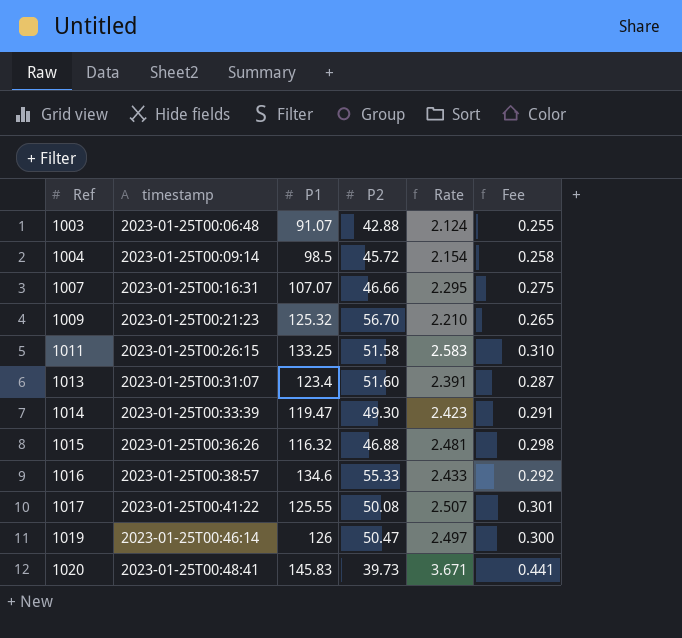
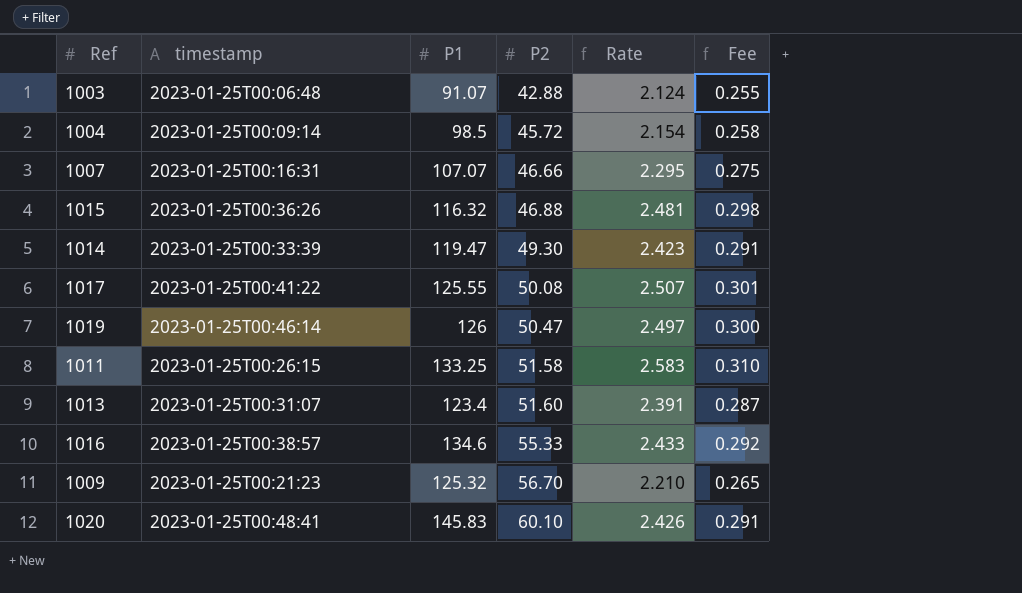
row order: Ref ascending -> P2 ascending
1020 | P2: 39.73 -> 60.10
1020 | Rate: 3.671 -> 2.426
1020 | Fee: 0.441 -> 0.291

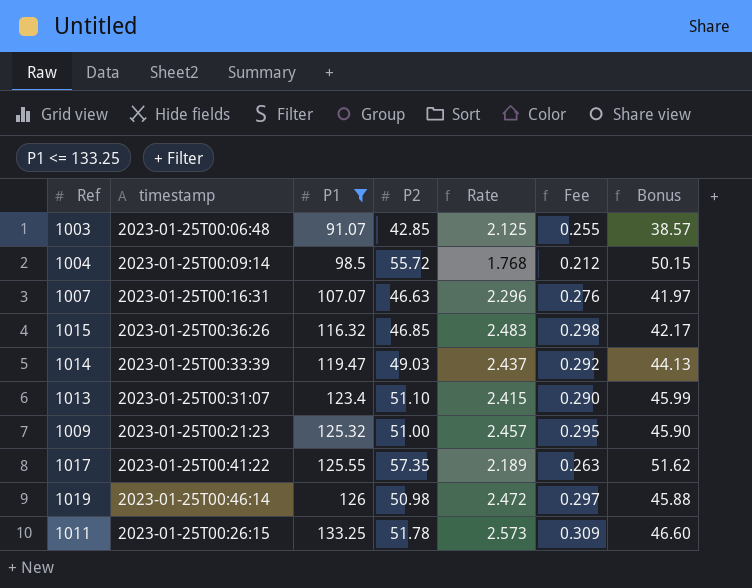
filter: none -> P1 <= 133.25
row order: P2 ascending -> P1 ascending
column Bonus | formula: none -> [P2] * 0.9
1003 | P2: 42.88 -> 42.85
1003 | Rate: 2.124 -> 2.125
1004 | P2: 45.72 -> 55.72
1004 | Rate: 2.154 -> 1.768
1004 | Fee: 0.258 -> 0.212
1007 | P2: 46.66 -> 46.63
1007 | Rate: 2.295 -> 2.296
1007 | Fee: 0.275 -> 0.276
1015 | P2: 46.88 -> 46.85
1015 | Rate: 2.481 -> 2.483
1014 | P2: 49.30 -> 49.03
1014 | Rate: 2.423 -> 2.437
1014 | Fee: 0.291 -> 0.292
1013 | P2: 51.60 -> 51.10
1013 | Rate: 2.391 -> 2.415
1013 | Fee: 0.287 -> 0.290
1009 | P2: 56.70 -> 51.00
1009 | Rate: 2.210 -> 2.457
1009 | Fee: 0.265 -> 0.295
1017 | P2: 50.08 -> 57.35
1017 | Rate: 2.507 -> 2.189
1017 | Fee: 0.301 -> 0.263
1019 | P2: 50.47 -> 50.98
1019 | Rate: 2.497 -> 2.472
1019 | Fee: 0.300 -> 0.297
1011 | P2: 51.58 -> 51.78
1011 | Rate: 2.583 -> 2.573
1011 | Fee: 0.310 -> 0.309

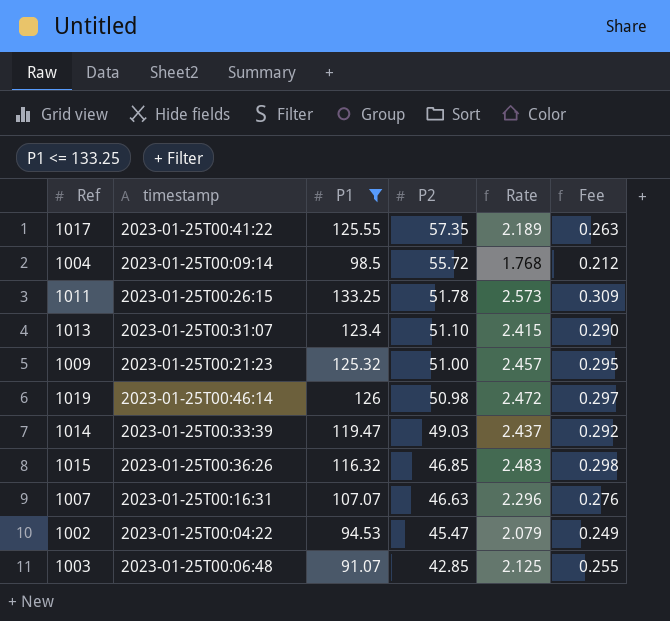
row order: P1 ascending -> P2 descending
column Bonus | formula: [P2] * 0.9 -> none
row 1002: none -> 2023-01-25T00:04:22 | 94.53 | 45.47 | 2.079 | 0.249

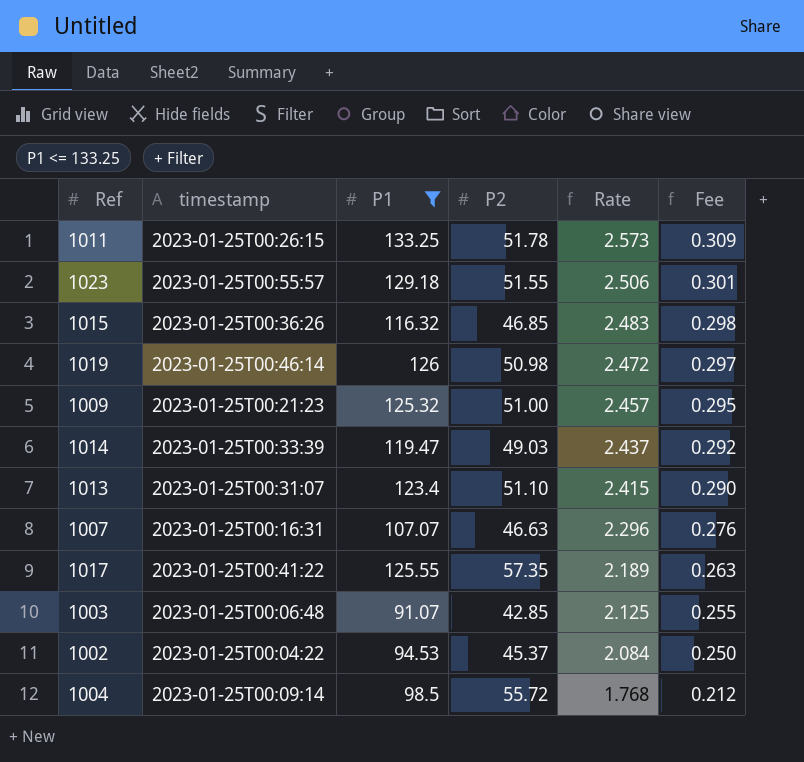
row order: P2 descending -> Rate descending
row 1023: none -> 2023-01-25T00:55:57 | 129.18 | 51.55 | 2.506 | 0.301
1002 | P2: 45.47 -> 45.37
1002 | Rate: 2.079 -> 2.084
1002 | Fee: 0.249 -> 0.250

